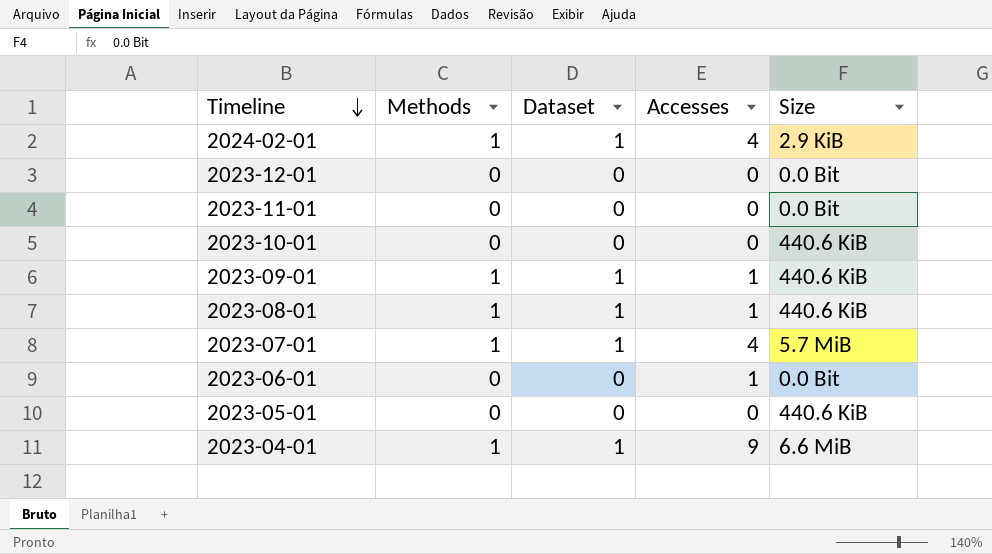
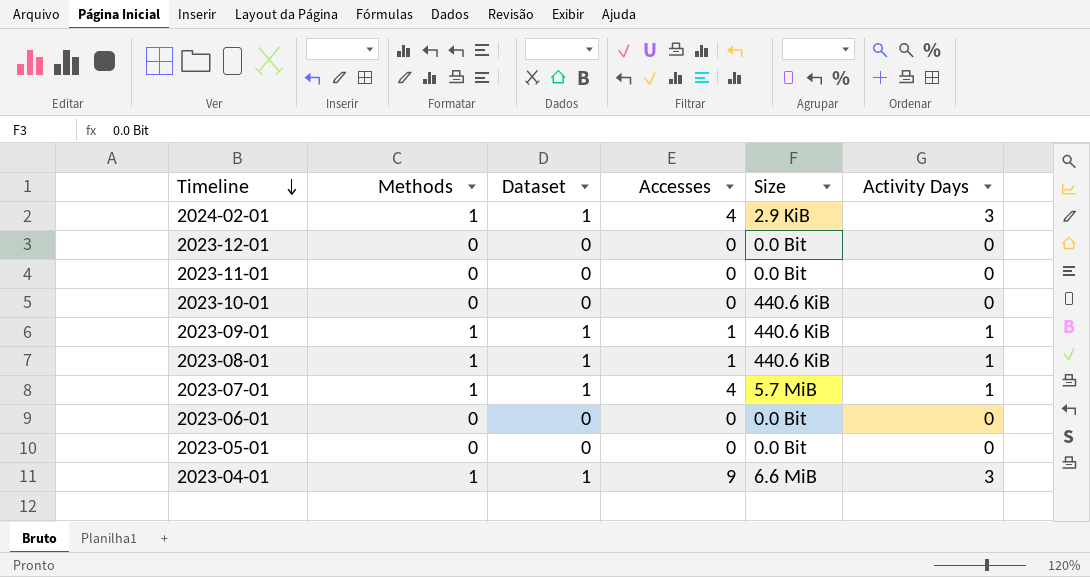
column Activity Days | position: none -> 6
2023-06-01 | Accesses: 1 -> 0
2023-05-01 | Size: 440.6 KiB -> 0.0 Bit

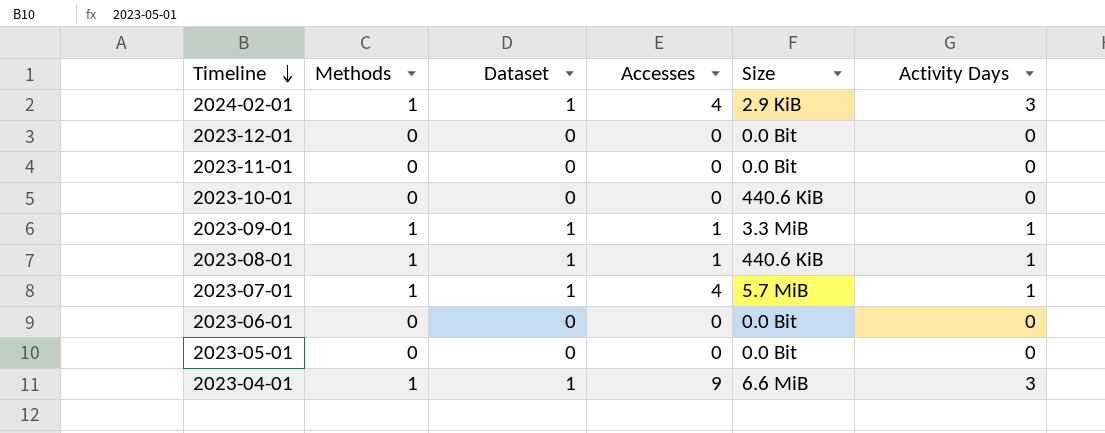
2023-09-01 | Size: 440.6 KiB -> 3.3 MiB

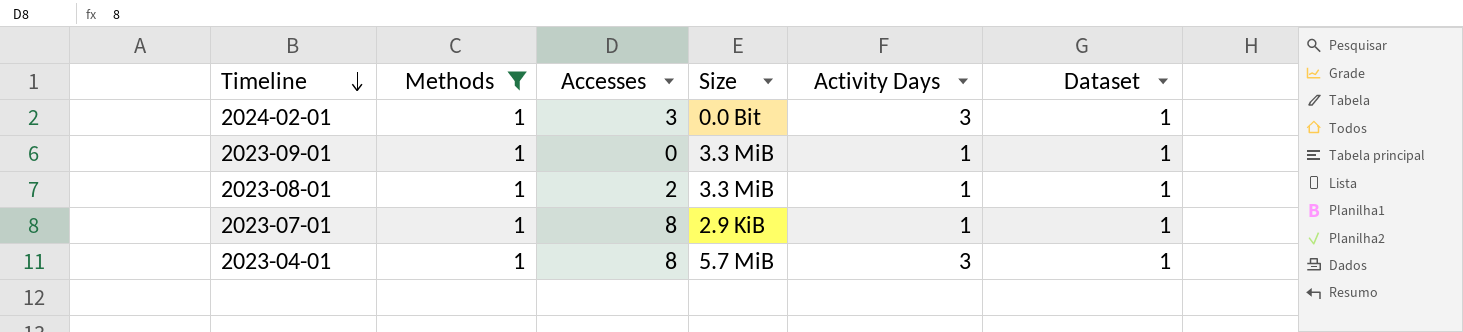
filter: none -> Methods = 1
column Dataset | position: 3 -> 6
2024-02-01 | Accesses: 4 -> 3
2024-02-01 | Size: 2.9 KiB -> 0.0 Bit
2023-09-01 | Accesses: 1 -> 0
2023-08-01 | Accesses: 1 -> 2
2023-08-01 | Size: 440.6 KiB -> 3.3 MiB
2023-07-01 | Accesses: 4 -> 8
2023-07-01 | Size: 5.7 MiB -> 2.9 KiB
2023-04-01 | Accesses: 9 -> 8
2023-04-01 | Size: 6.6 MiB -> 5.7 MiB

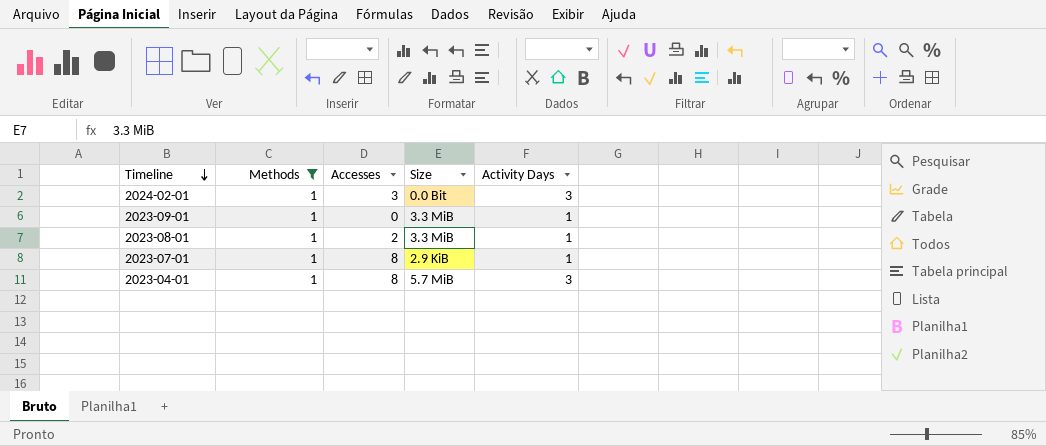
column Dataset | position: 6 -> none

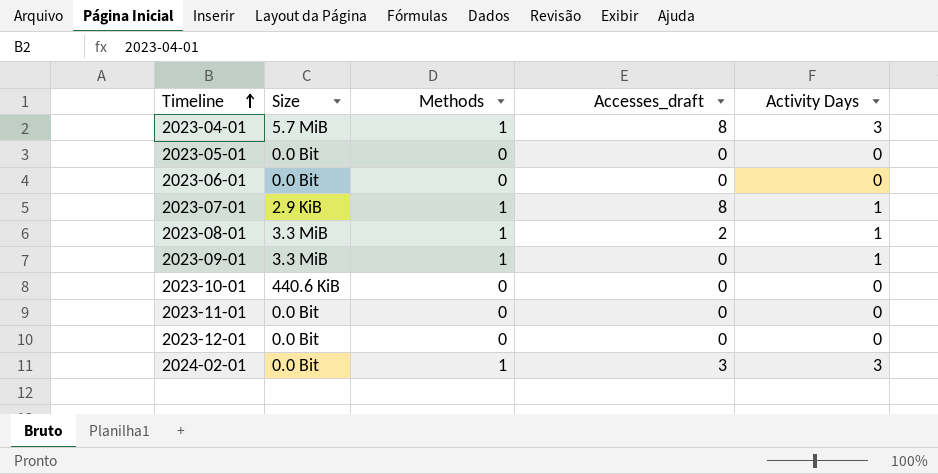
filter: Methods = 1 -> none
row order: Timeline descending -> Timeline ascending
column Size | position: 4 -> 2
column name: Accesses -> Accesses_draft

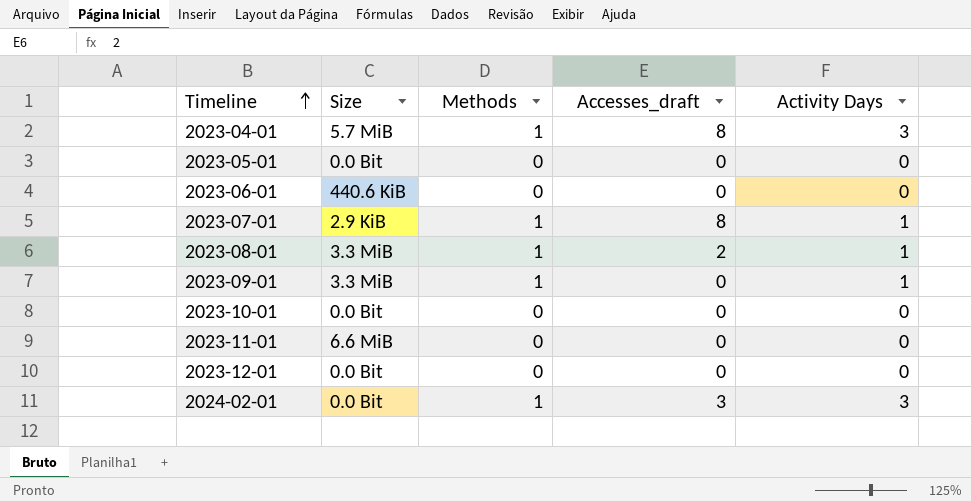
2023-06-01 | Size: 0.0 Bit -> 440.6 KiB
2023-10-01 | Size: 440.6 KiB -> 0.0 Bit
2023-11-01 | Size: 0.0 Bit -> 6.6 MiB

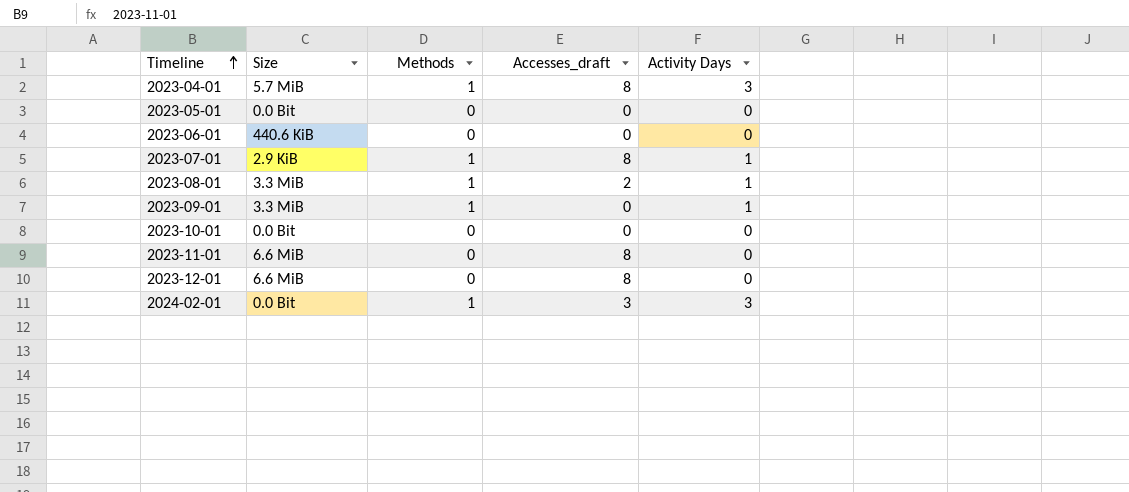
2023-11-01 | Accesses_draft: 0 -> 8
2023-12-01 | Size: 0.0 Bit -> 6.6 MiB
2023-12-01 | Accesses_draft: 0 -> 8

